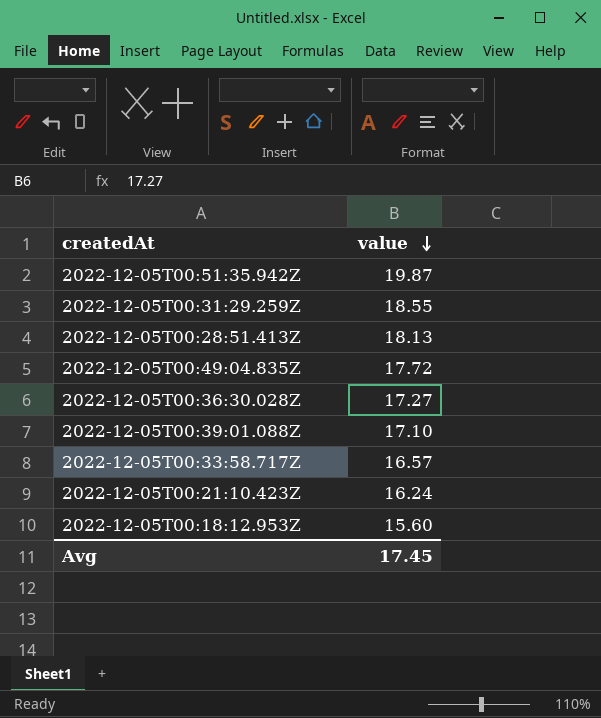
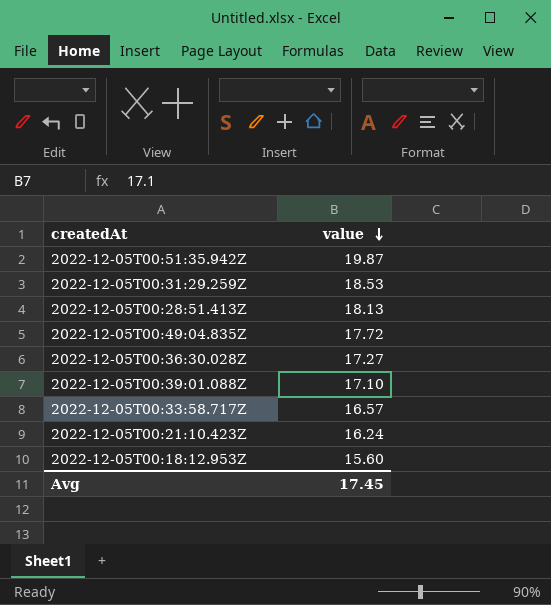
2022-12-05T00:31:29.259Z | value: 18.55 -> 18.53

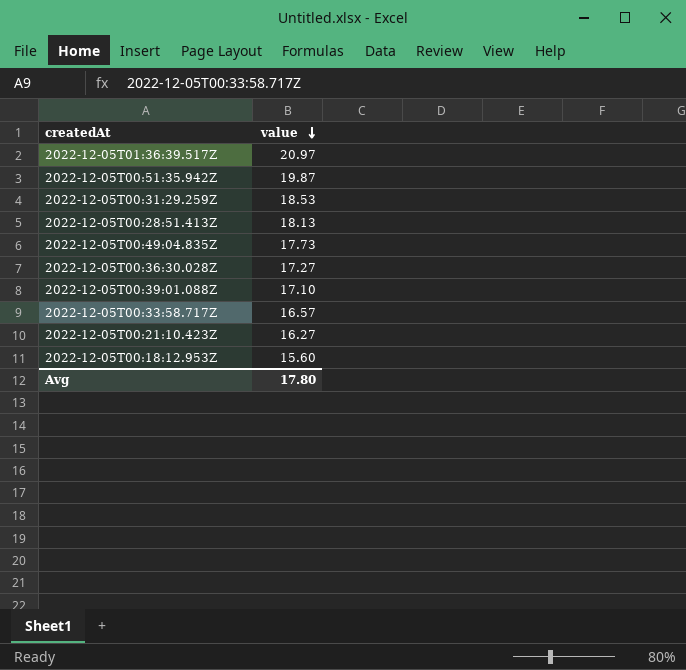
row 2022-12-05T01:36:39.517Z: none -> 20.97
2022-12-05T00:49:04.835Z | value: 17.72 -> 17.73
2022-12-05T00:21:10.423Z | value: 16.24 -> 16.27
Avg | value: 17.45 -> 17.80

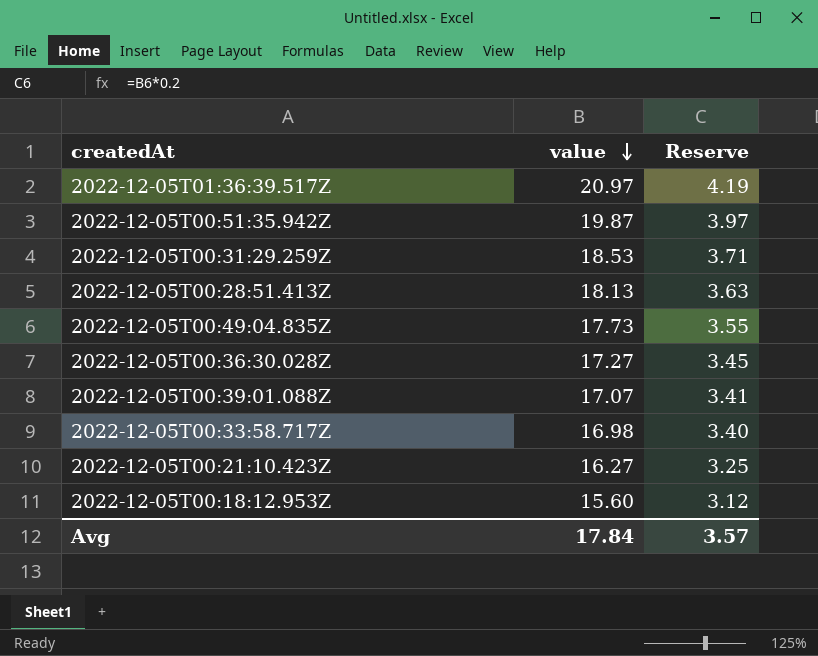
column Reserve | formula: none -> [value] * 0.2
2022-12-05T00:39:01.088Z | value: 17.10 -> 17.07
2022-12-05T00:33:58.717Z | value: 16.57 -> 16.98
Avg | value: 17.80 -> 17.84

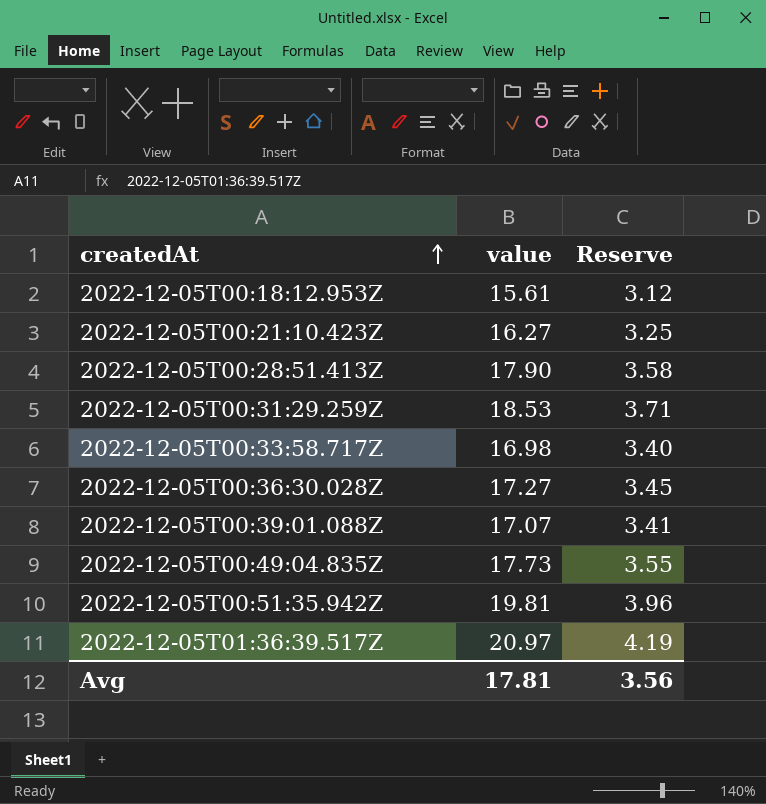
row order: value descending -> createdAt ascending
2022-12-05T00:18:12.953Z | value: 15.60 -> 15.61
2022-12-05T00:28:51.413Z | value: 18.13 -> 17.90
2022-12-05T00:28:51.413Z | Reserve: 3.63 -> 3.58
2022-12-05T00:51:35.942Z | value: 19.87 -> 19.81
2022-12-05T00:51:35.942Z | Reserve: 3.97 -> 3.96
Avg | value: 17.84 -> 17.81
Avg | Reserve: 3.57 -> 3.56

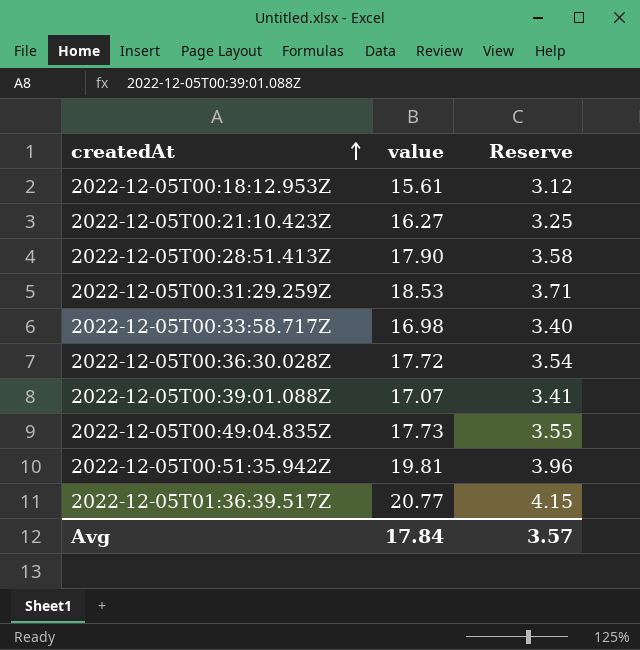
2022-12-05T00:36:30.028Z | value: 17.27 -> 17.72
2022-12-05T00:36:30.028Z | Reserve: 3.45 -> 3.54
2022-12-05T01:36:39.517Z | value: 20.97 -> 20.77
2022-12-05T01:36:39.517Z | Reserve: 4.19 -> 4.15
Avg | value: 17.81 -> 17.84
Avg | Reserve: 3.56 -> 3.57

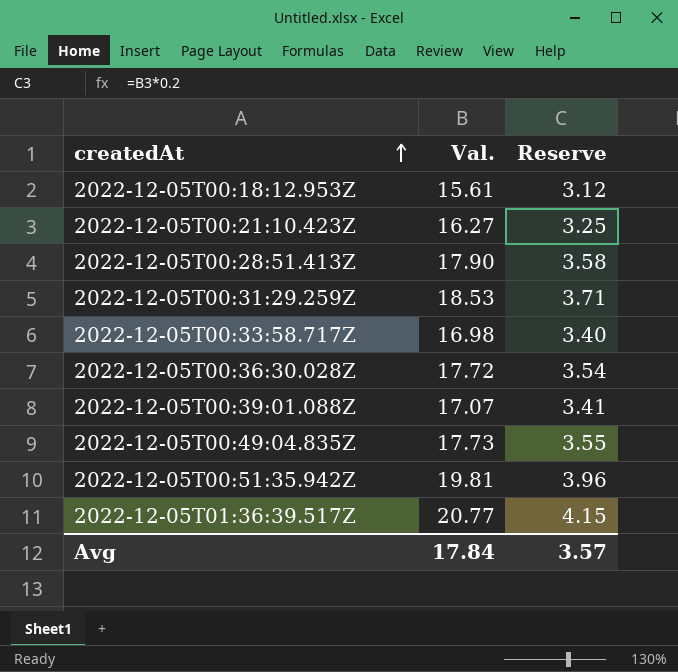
column name: value -> Val.

